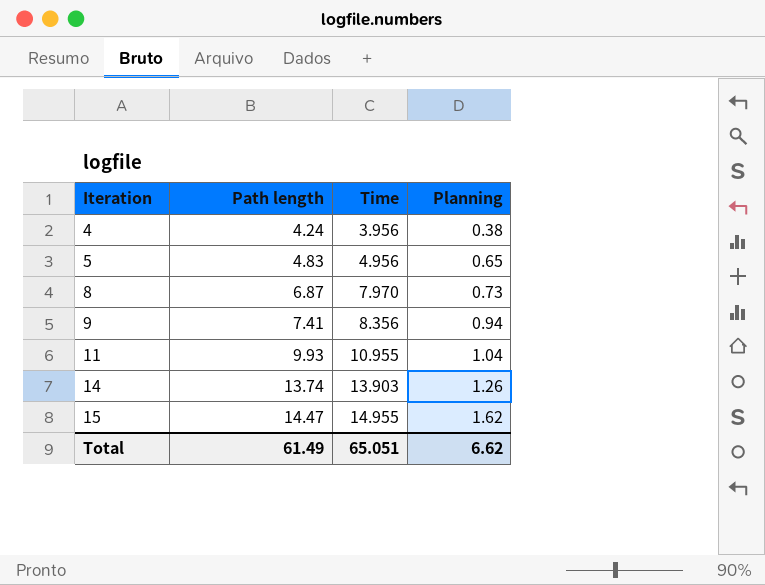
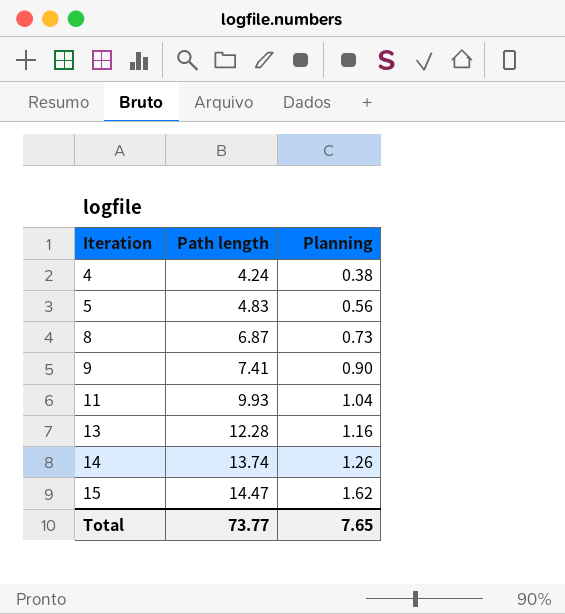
column Time | position: 3 -> none
5 | Planning: 0.65 -> 0.56
9 | Planning: 0.94 -> 0.90
row 13: none -> 12.28 | 1.16
Total | Path length: 61.49 -> 73.77
Total | Planning: 6.62 -> 7.65

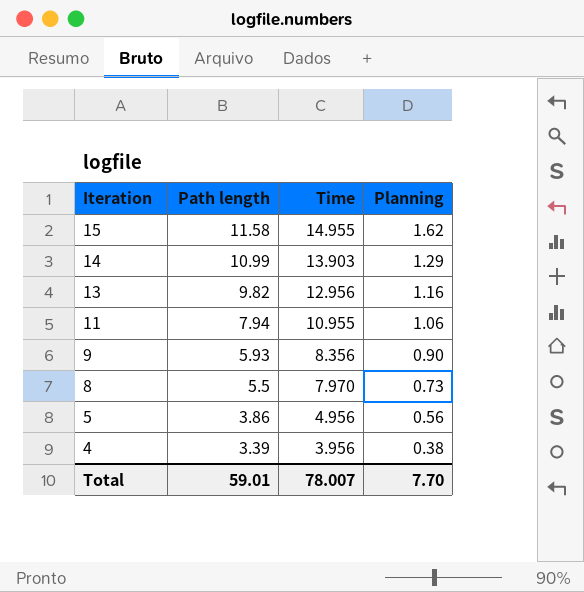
row order: Iteration ascending -> Iteration descending
column Time | position: none -> 3
15 | Path length: 14.47 -> 11.58
14 | Path length: 13.74 -> 10.99
14 | Planning: 1.26 -> 1.29
13 | Path length: 12.28 -> 9.82
11 | Path length: 9.93 -> 7.94
11 | Planning: 1.04 -> 1.06
9 | Path length: 7.41 -> 5.93
8 | Path length: 6.87 -> 5.5
5 | Path length: 4.83 -> 3.86
4 | Path length: 4.24 -> 3.39
Total | Path length: 73.77 -> 59.01
Total | Planning: 7.65 -> 7.70

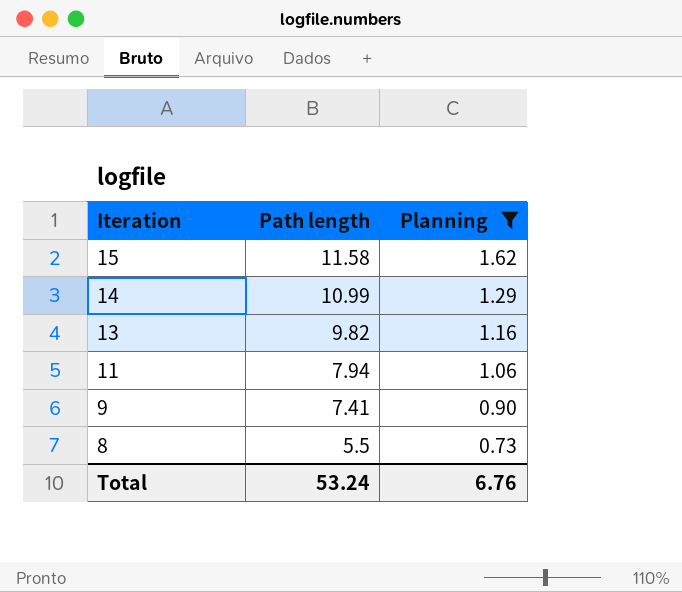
filter: none -> Planning >= 0.73
column Time | position: 3 -> none
9 | Path length: 5.93 -> 7.41
Total | Path length: 59.01 -> 53.24
Total | Planning: 7.70 -> 6.76

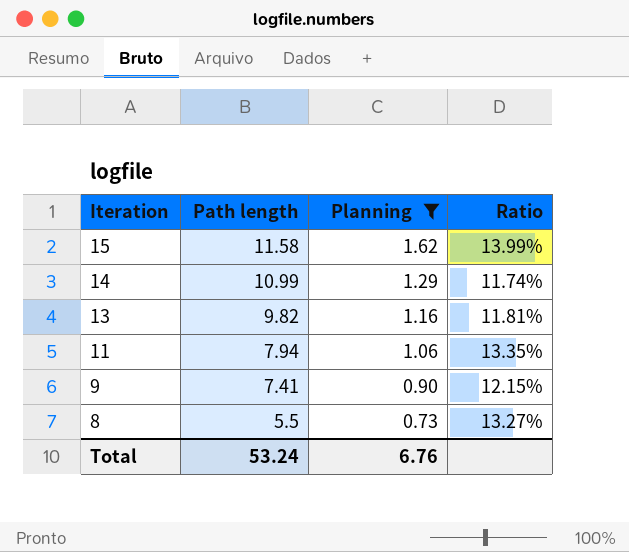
column Ratio | formula: none -> [Planning] / [Path length]

